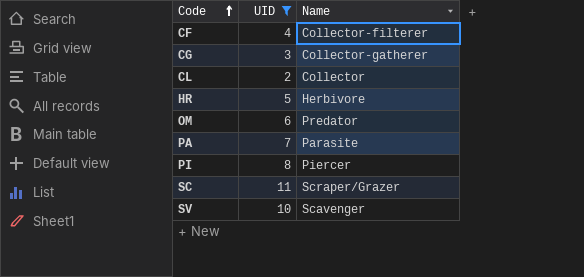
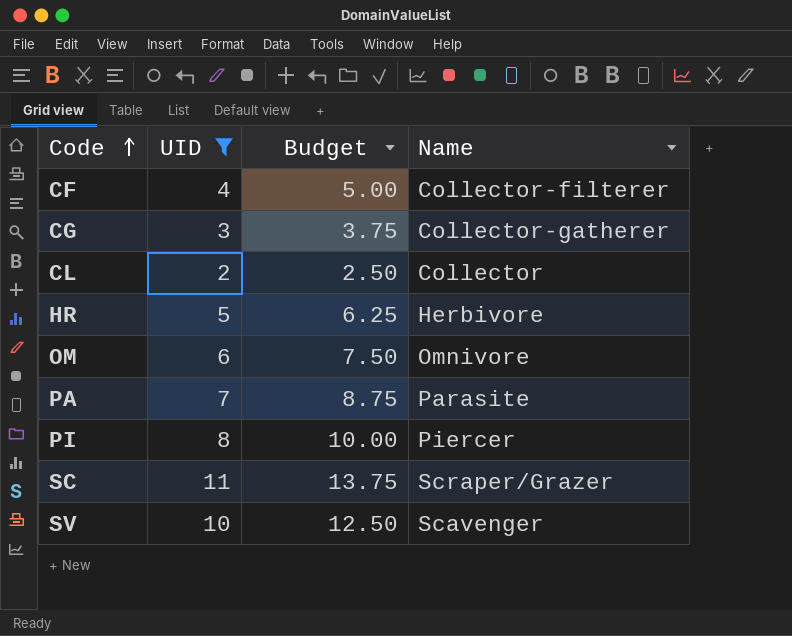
column Budget | formula: none -> [UID] * 1.25
OM | Name: Predator -> Omnivore

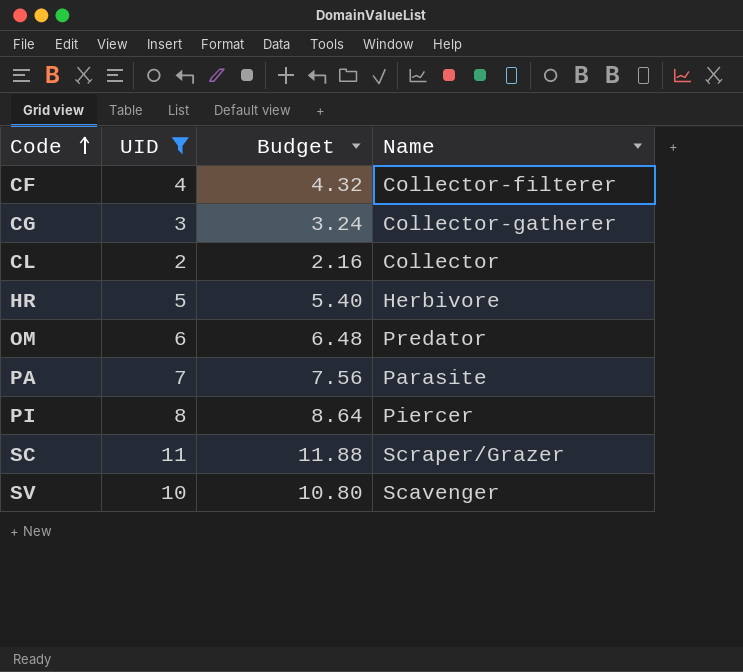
column Budget | formula: [UID] * 1.25 -> [UID] * 1.08
OM | Name: Omnivore -> Predator

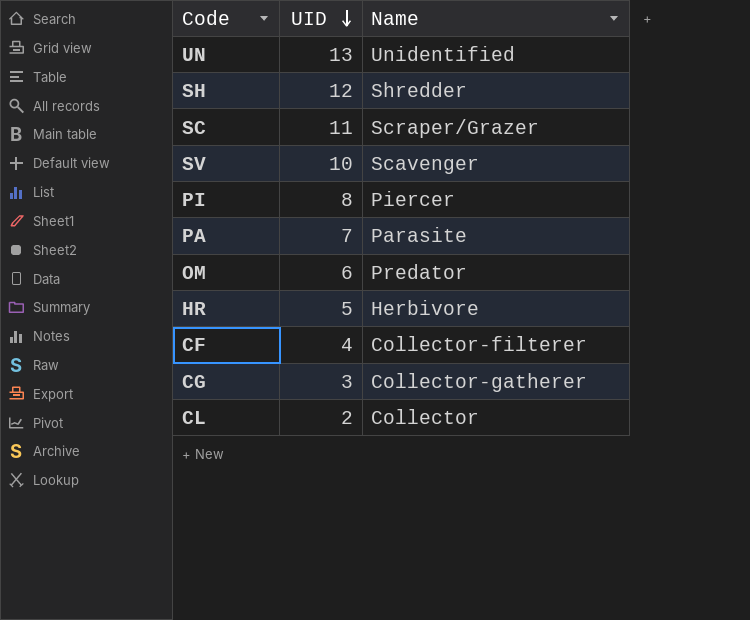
filter: UID <= 11 -> none
row order: Code ascending -> UID descending
column Budget | formula: [UID] * 1.08 -> none

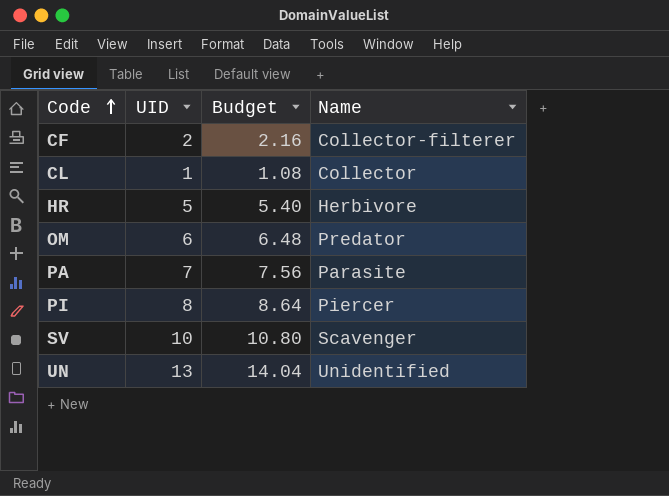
row order: UID descending -> Code ascending
column Budget | formula: none -> [UID] * 1.08
row SH: 12 | Shredder -> none
row SC: 11 | Scraper/Grazer -> none
row CG: 3 | Collector-gatherer -> none
CF | UID: 4 -> 2
CL | UID: 2 -> 1

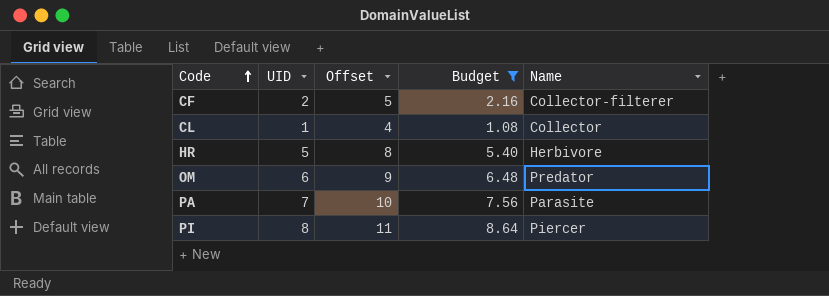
filter: none -> Budget <= 8.64
column Offset | formula: none -> [UID] + 3

